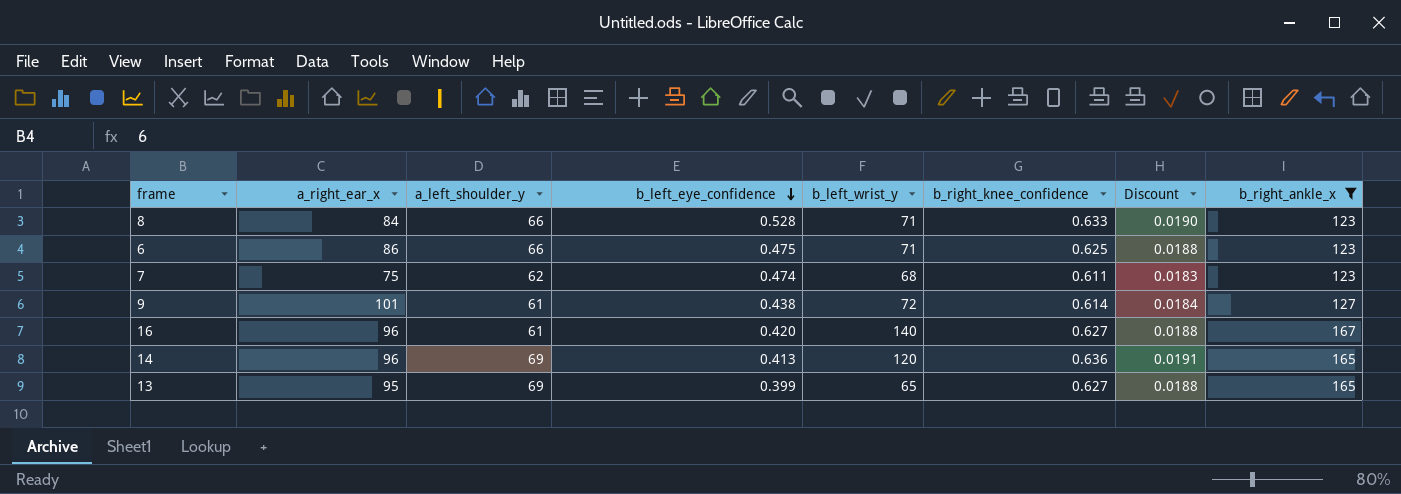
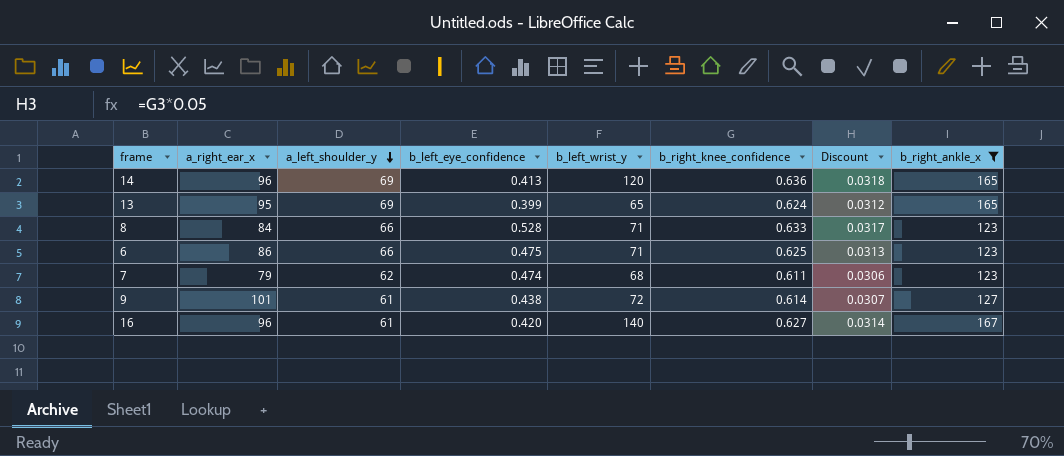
row order: b_left_eye_confidence descending -> a_left_shoulder_y descending
column Discount | formula: [b_right_knee_confidence] * 0.03 -> [b_right_knee_confidence] * 0.05
13 | b_right_knee_confidence: 0.627 -> 0.624
7 | a_right_ear_x: 75 -> 79

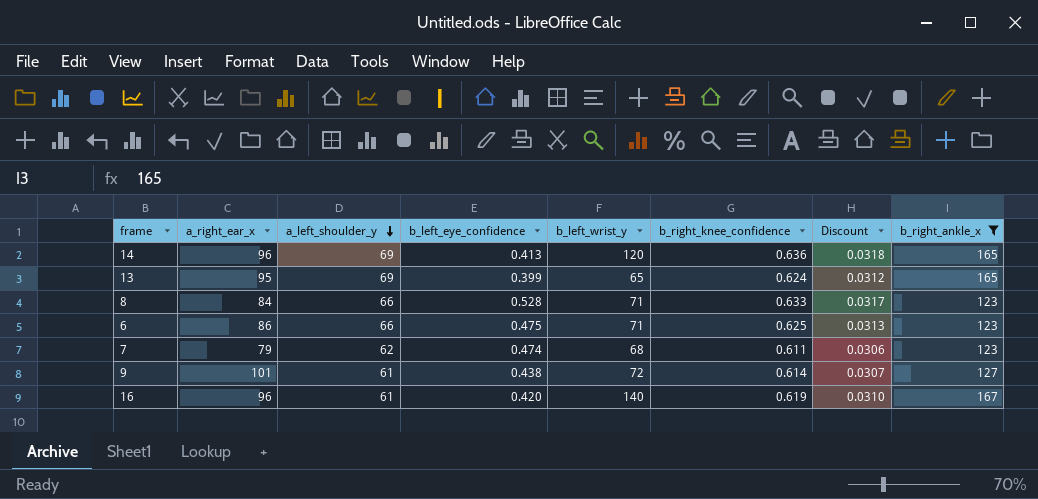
16 | b_right_knee_confidence: 0.627 -> 0.619
16 | Discount: 0.0314 -> 0.0310

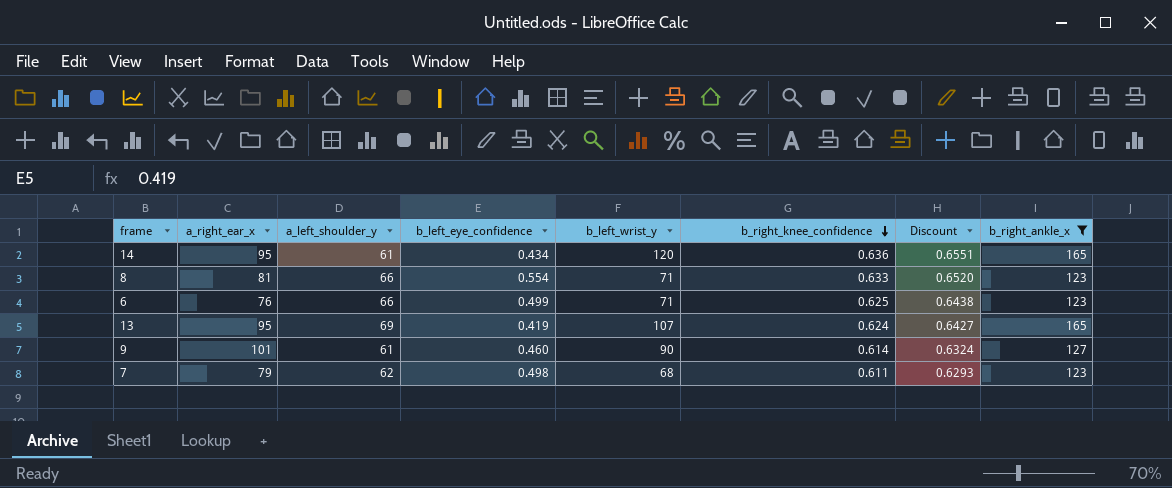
row order: a_left_shoulder_y descending -> b_right_knee_confidence descending
column Discount | formula: [b_right_knee_confidence] * 0.05 -> [b_right_knee_confidence] * 1.03
row 16: 96 | 61 | 0.420 | 140 | 0.619 | 0.0310 | 167 -> none
14 | a_right_ear_x: 96 -> 95
14 | a_left_shoulder_y: 69 -> 61
14 | b_left_eye_confidence: 0.413 -> 0.434
8 | a_right_ear_x: 84 -> 81
8 | b_left_eye_confidence: 0.528 -> 0.554
6 | a_right_ear_x: 86 -> 76
6 | b_left_eye_confidence: 0.475 -> 0.499
13 | b_left_eye_confidence: 0.399 -> 0.419
13 | b_left_wrist_y: 65 -> 107
9 | b_left_eye_confidence: 0.438 -> 0.460
9 | b_left_wrist_y: 72 -> 90
7 | b_left_eye_confidence: 0.474 -> 0.498

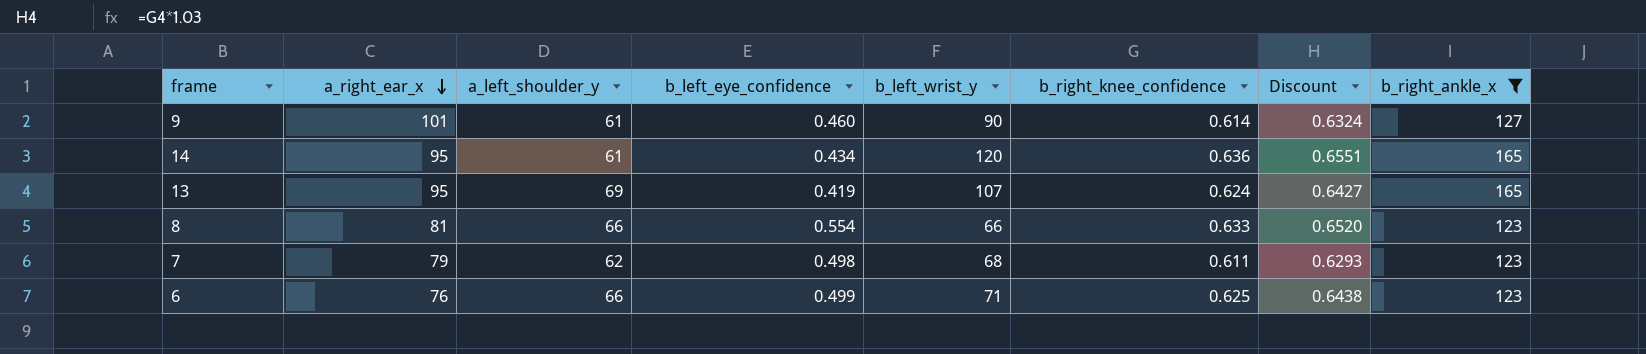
row order: b_right_knee_confidence descending -> a_right_ear_x descending
8 | b_left_wrist_y: 71 -> 66

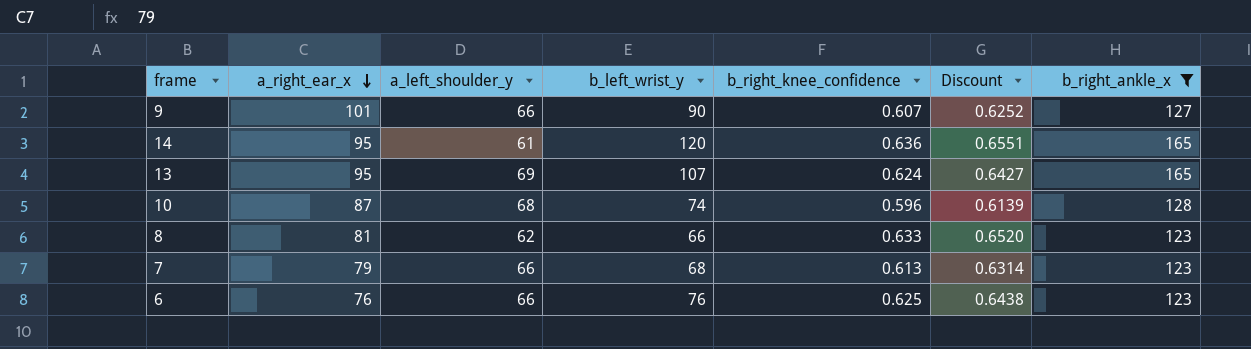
column b_left_eye_confidence | position: 4 -> none
9 | a_left_shoulder_y: 61 -> 66
9 | b_right_knee_confidence: 0.614 -> 0.607
9 | Discount: 0.6324 -> 0.6252
row 10: none -> 87 | 68 | 74 | 0.596 | 0.6139 | 128
8 | a_left_shoulder_y: 66 -> 62
7 | a_left_shoulder_y: 62 -> 66
7 | b_right_knee_confidence: 0.611 -> 0.613
7 | Discount: 0.6293 -> 0.6314
6 | b_left_wrist_y: 71 -> 76

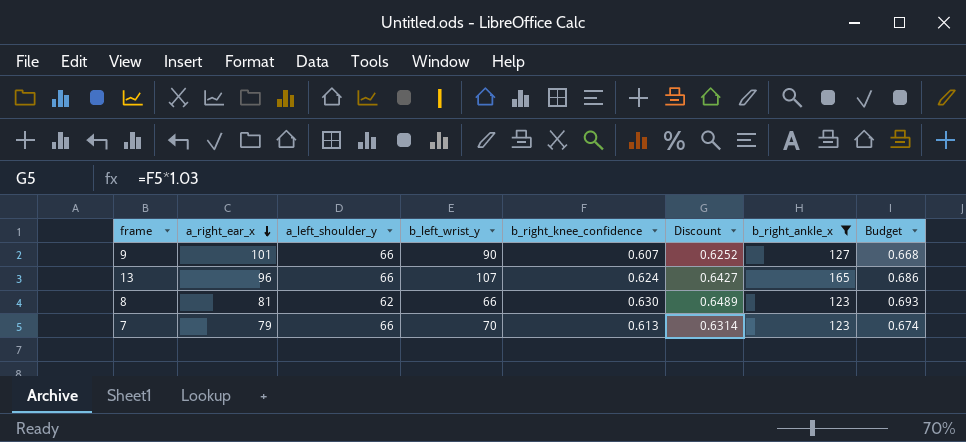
column Budget | formula: none -> [b_right_knee_confidence] * 1.1
row 14: 95 | 61 | 120 | 0.636 | 0.6551 | 165 -> none
row 10: 87 | 68 | 74 | 0.596 | 0.6139 | 128 -> none
row 6: 76 | 66 | 76 | 0.625 | 0.6438 | 123 -> none
13 | a_right_ear_x: 95 -> 96
13 | a_left_shoulder_y: 69 -> 66
8 | b_right_knee_confidence: 0.633 -> 0.630
8 | Discount: 0.6520 -> 0.6489
7 | b_left_wrist_y: 68 -> 70

